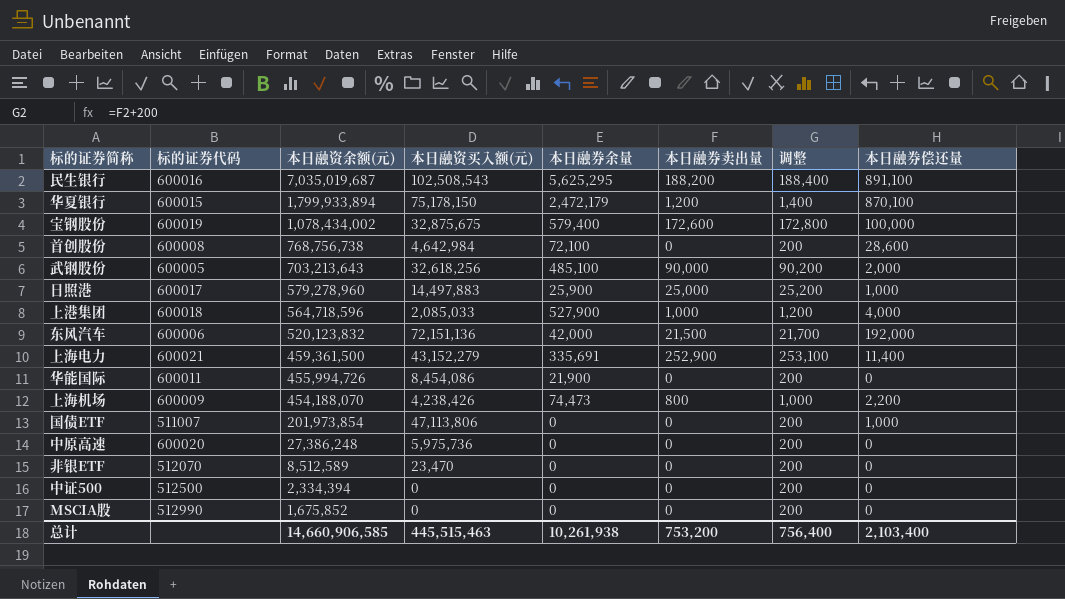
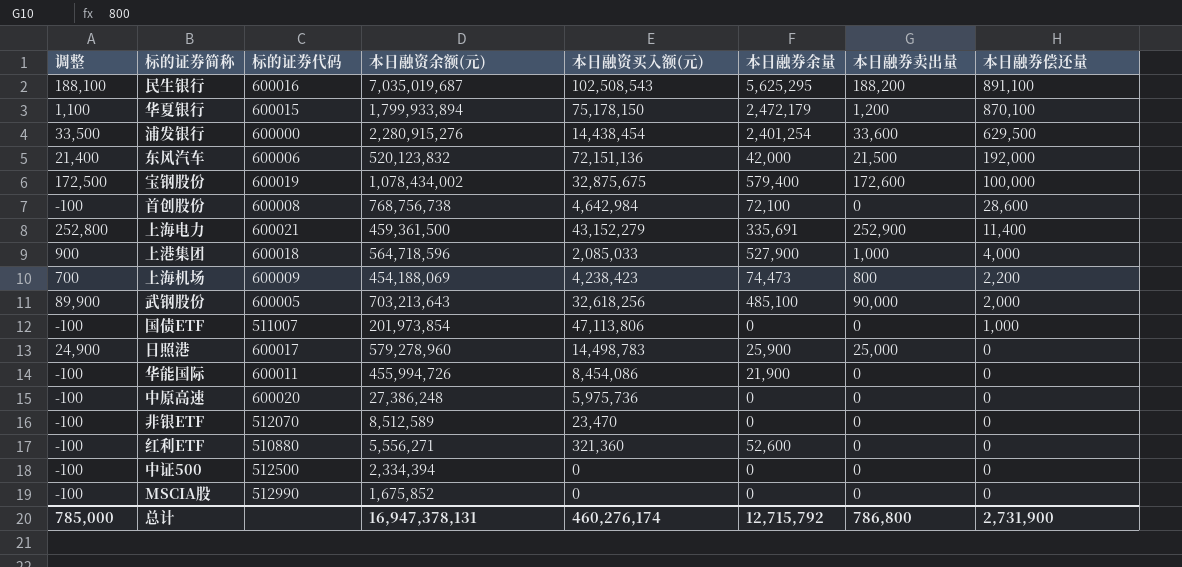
row order: 本日融资余额(元) descending -> 本日融券偿还量 descending
column 调整 | formula: [本日融券卖出量] + 200 -> [本日融券卖出量] - 100
column 调整 | position: 7 -> 1
row 浦发银行: none -> 33,500 | 600000 | 2,280,915,276 | 14,438,454 | 2,401,254 | 33,600 | 629,500
上海机场 | 本日融资余额(元): 454,188,070 -> 454,188,069
上海机场 | 本日融资买入额(元): 4,238,426 -> 4,238,423
日照港 | 本日融资买入额(元): 14,497,883 -> 14,498,783
日照港 | 本日融券偿还量: 1,000 -> 0
row 红利ETF: none -> -100 | 510880 | 5,556,271 | 321,360 | 52,600 | 0 | 0
总计 | 调整: 756,400 -> 785,000
总计 | 本日融资余额(元): 14,660,906,585 -> 16,947,378,131
总计 | 本日融资买入额(元): 445,515,463 -> 460,276,174
总计 | 本日融券余量: 10,261,938 -> 12,715,792
总计 | 本日融券卖出量: 753,200 -> 786,800
总计 | 本日融券偿还量: 2,103,400 -> 2,731,900

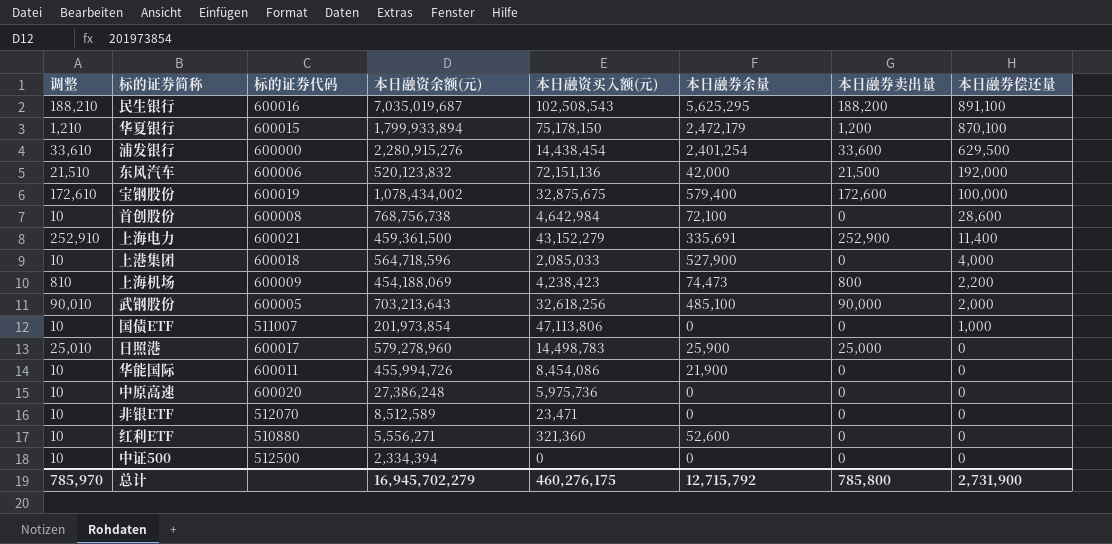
column 调整 | formula: [本日融券卖出量] - 100 -> [本日融券卖出量] + 10
row MSCIA股: -100 | 512990 | 1,675,852 | 0 | 0 | 0 | 0 -> none
上港集团 | 本日融券卖出量: 1,000 -> 0
非银ETF | 本日融资买入额(元): 23,470 -> 23,471
总计 | 调整: 785,000 -> 785,970
总计 | 本日融资余额(元): 16,947,378,131 -> 16,945,702,279
总计 | 本日融资买入额(元): 460,276,174 -> 460,276,175
总计 | 本日融券卖出量: 786,800 -> 785,800

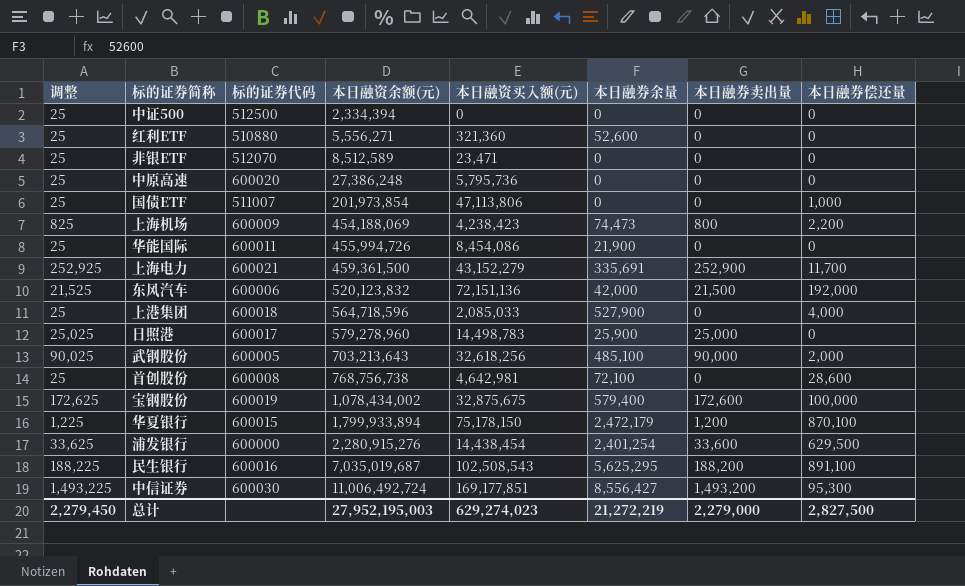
row order: 本日融券偿还量 descending -> 本日融资余额(元) ascending
column 调整 | formula: [本日融券卖出量] + 10 -> [本日融券卖出量] + 25
中原高速 | 本日融资买入额(元): 5,975,736 -> 5,795,736
上海电力 | 本日融券偿还量: 11,400 -> 11,700
首创股份 | 本日融资买入额(元): 4,642,984 -> 4,642,981
row 中信证券: none -> 1,493,225 | 600030 | 11,006,492,724 | 169,177,851 | 8,556,427 | 1,493,200 | 95,300
总计 | 调整: 785,970 -> 2,279,450
总计 | 本日融资余额(元): 16,945,702,279 -> 27,952,195,003
总计 | 本日融资买入额(元): 460,276,175 -> 629,274,023
总计 | 本日融券余量: 12,715,792 -> 21,272,219
总计 | 本日融券卖出量: 785,800 -> 2,279,000
总计 | 本日融券偿还量: 2,731,900 -> 2,827,500

